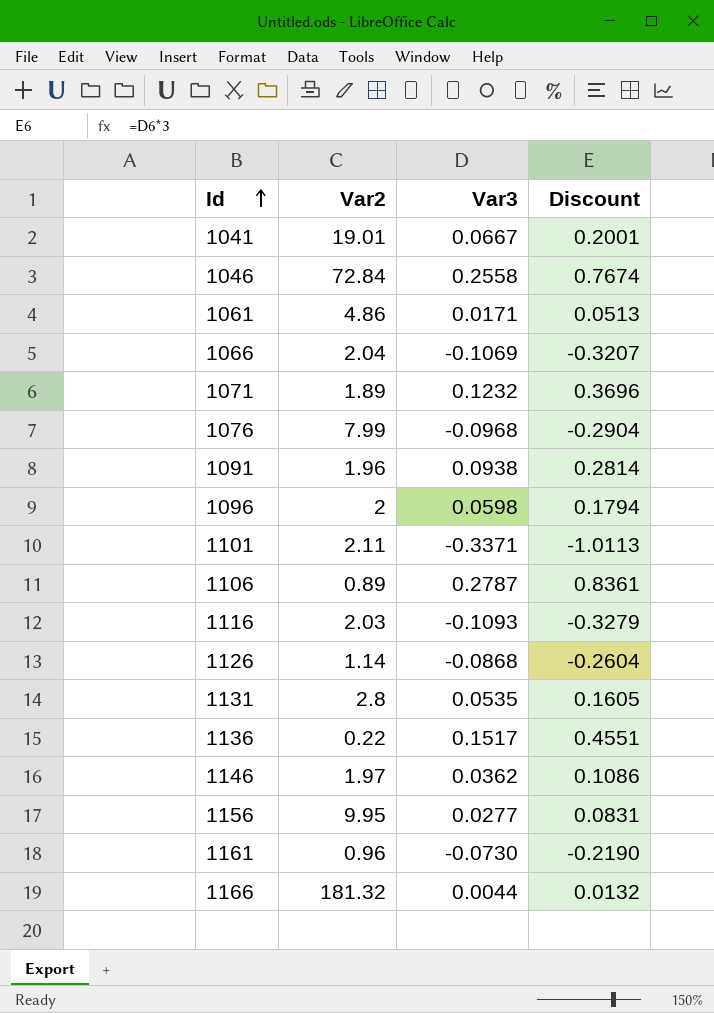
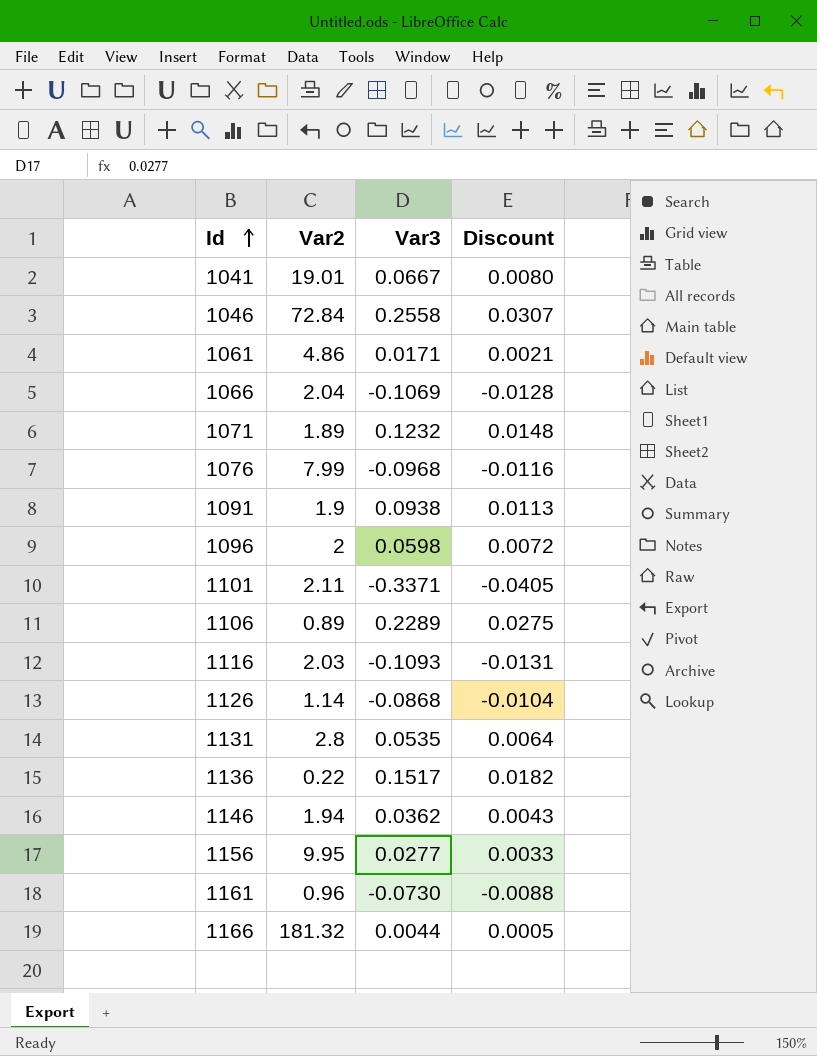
column Discount | formula: [Var3] * 3 -> [Var3] * 0.12
1091 | Var2: 1.96 -> 1.9
1106 | Var3: 0.2787 -> 0.2289
1146 | Var2: 1.97 -> 1.94

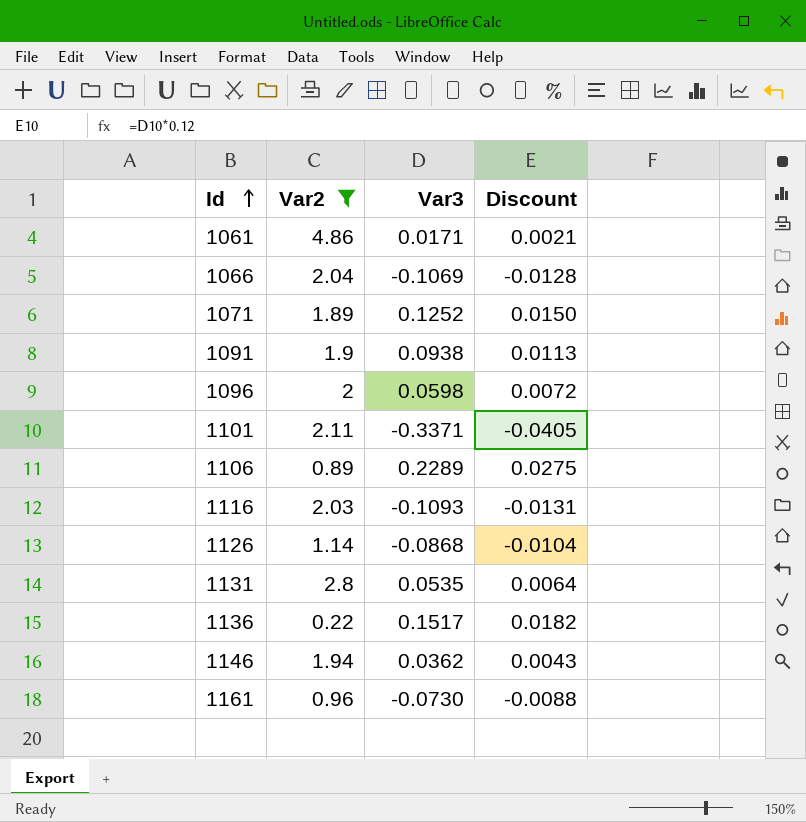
filter: none -> Var2 <= 4.86
1071 | Var3: 0.1232 -> 0.1252
1071 | Discount: 0.0148 -> 0.0150

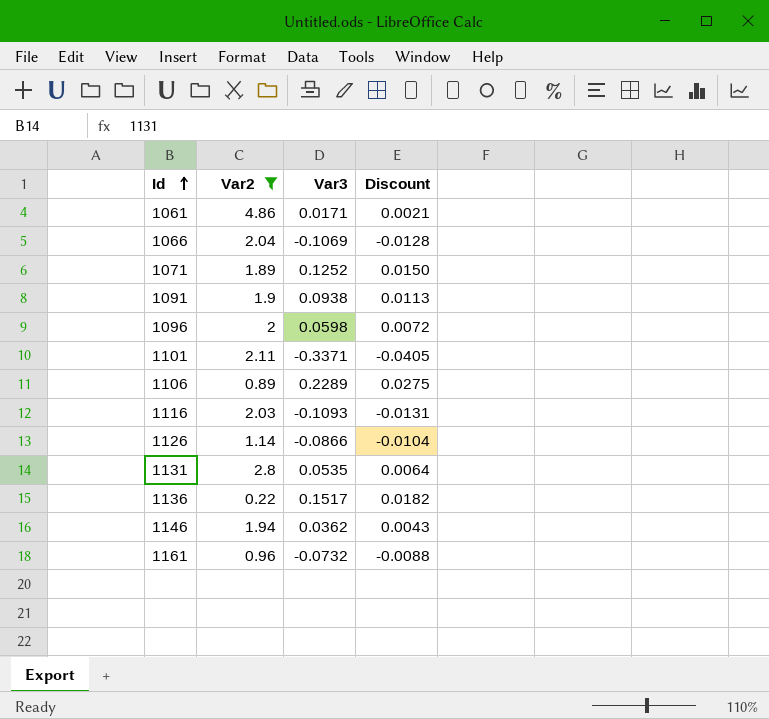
1126 | Var3: -0.0868 -> -0.0866
1161 | Var3: -0.0730 -> -0.0732

